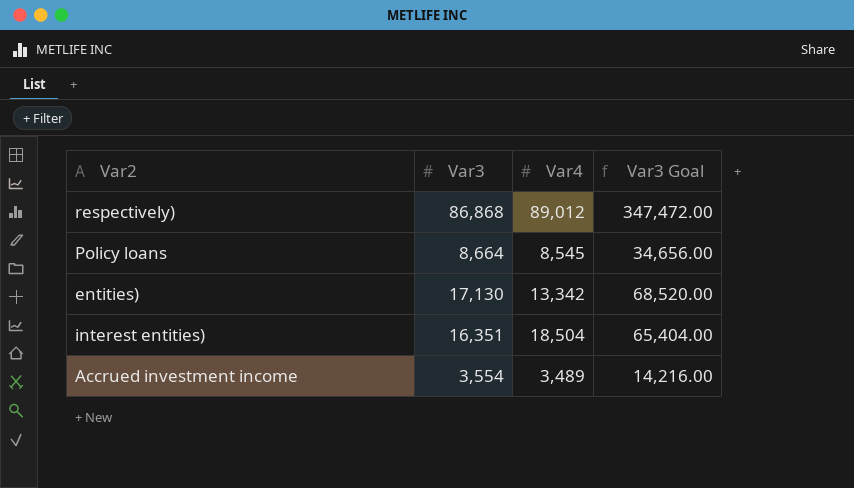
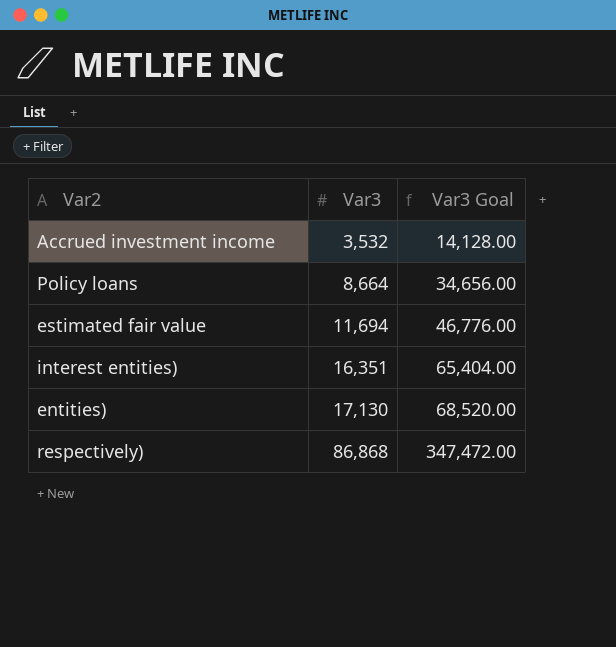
row order: none -> Var3 ascending
column Var4 | position: 3 -> none
Accrued investment income | Var3: 3,554 -> 3,532
Accrued investment income | Var3 Goal: 14,216.00 -> 14,128.00
row estimated fair value: none -> 11,694 | 46,776.00

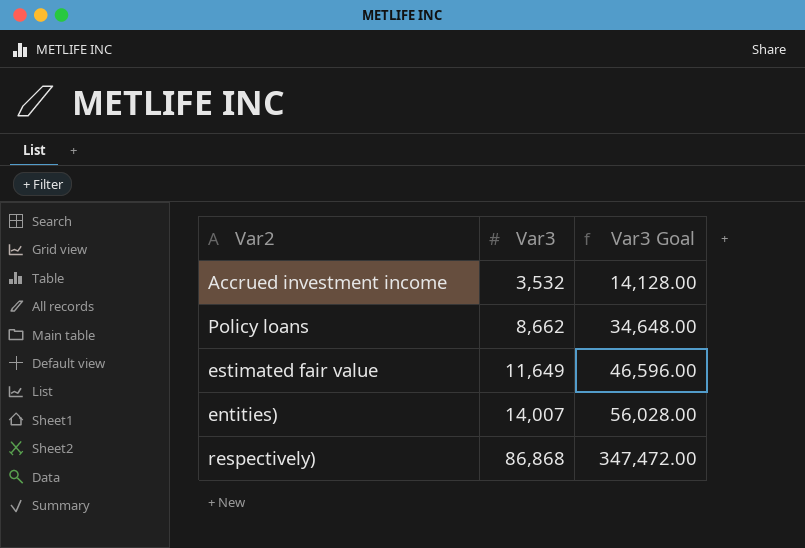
row interest entities): 16,351 | 65,404.00 -> none
Policy loans | Var3: 8,664 -> 8,662
Policy loans | Var3 Goal: 34,656.00 -> 34,648.00
estimated fair value | Var3: 11,694 -> 11,649
estimated fair value | Var3 Goal: 46,776.00 -> 46,596.00
entities) | Var3: 17,130 -> 14,007
entities) | Var3 Goal: 68,520.00 -> 56,028.00

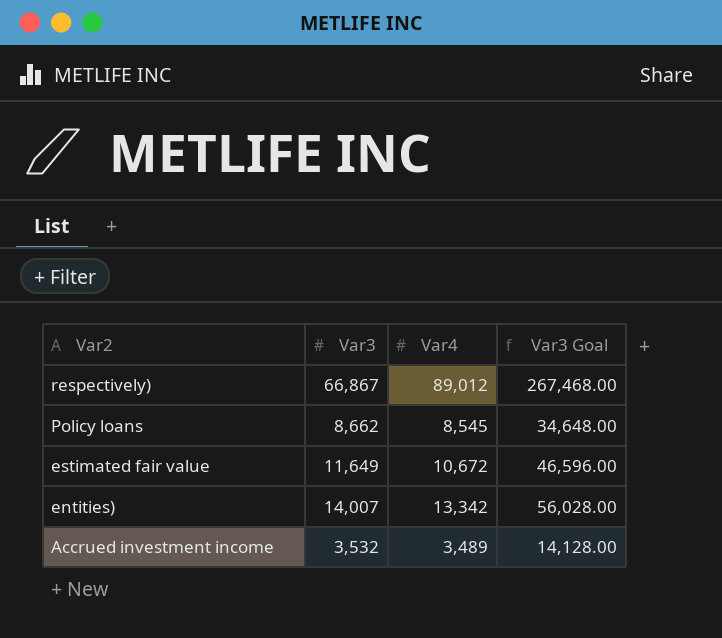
row order: Var3 ascending -> Var2 descending
column Var4 | position: none -> 3
respectively) | Var3: 86,868 -> 66,867
respectively) | Var3 Goal: 347,472.00 -> 267,468.00

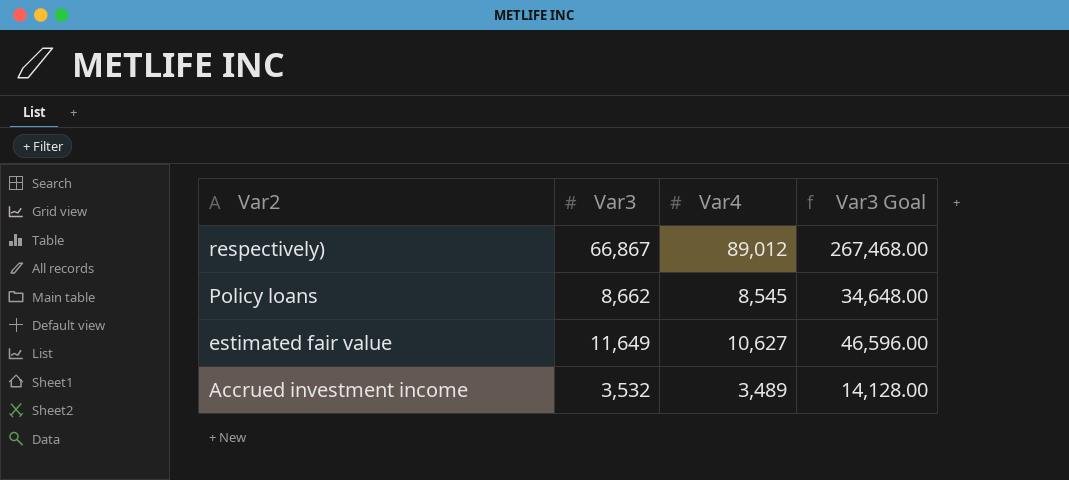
row entities): 14,007 | 13,342 | 56,028.00 -> none
estimated fair value | Var4: 10,672 -> 10,627

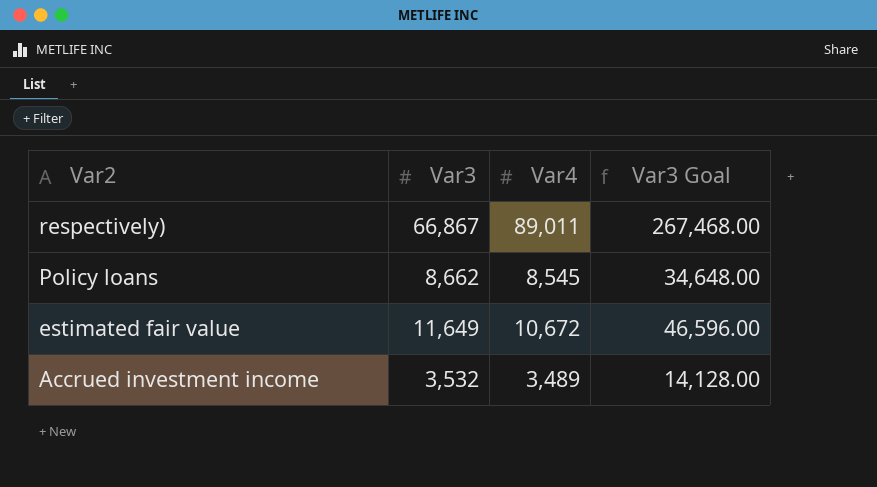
respectively) | Var4: 89,012 -> 89,011
estimated fair value | Var4: 10,627 -> 10,672

